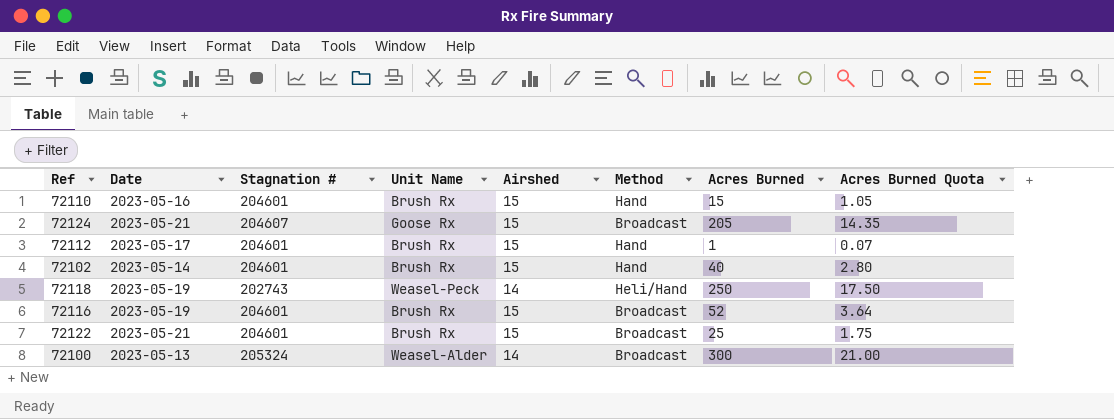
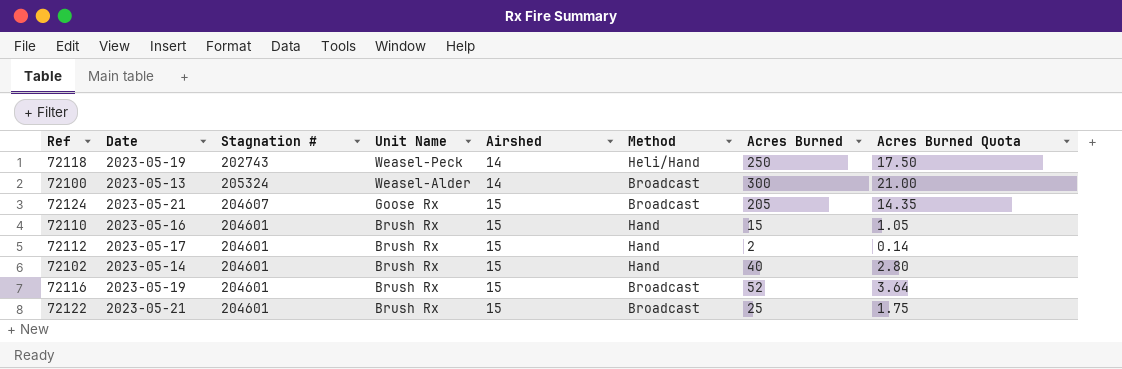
row order: none -> Unit Name descending
72112 | Acres Burned: 1 -> 2
72112 | Acres Burned Quota: 0.07 -> 0.14

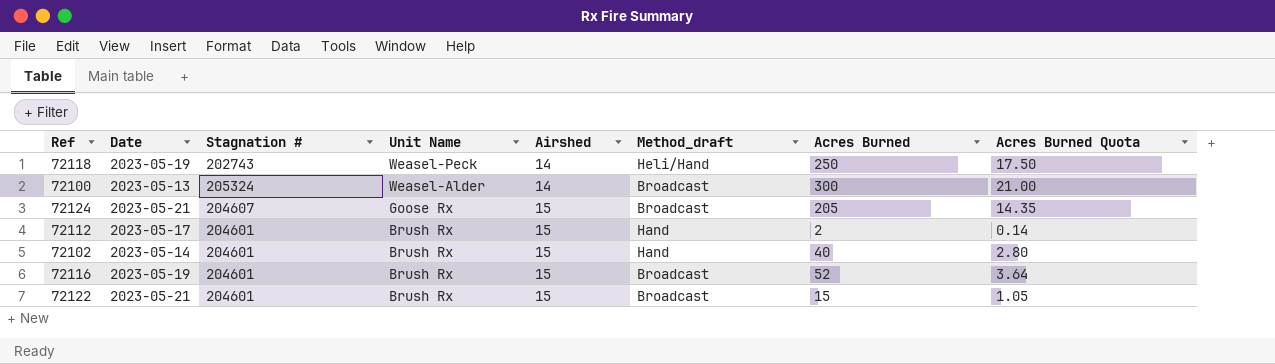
column name: Method -> Method_draft
row 72110: 2023-05-16 | 204601 | Brush Rx | 15 | Hand | 15 | 1.05 -> none
72122 | Acres Burned: 25 -> 15
72122 | Acres Burned Quota: 1.75 -> 1.05

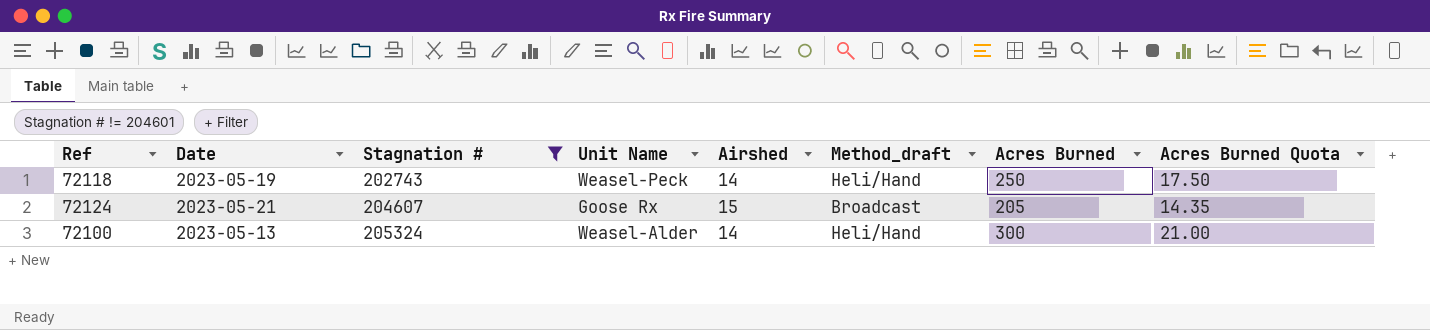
filter: none -> Stagnation # != 204601
row order: Unit Name descending -> Stagnation # ascending
72100 | Method_draft: Broadcast -> Heli/Hand

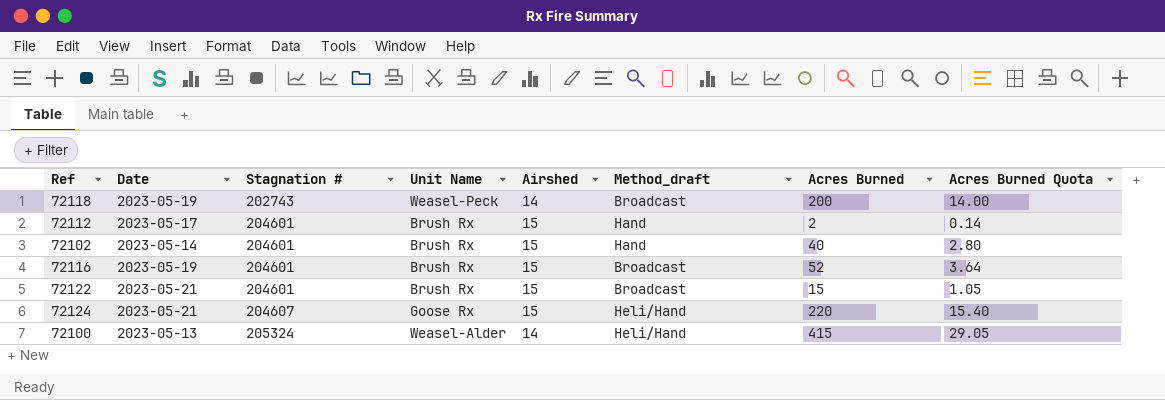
filter: Stagnation # != 204601 -> none
72118 | Method_draft: Heli/Hand -> Broadcast
72118 | Acres Burned: 250 -> 200
72118 | Acres Burned Quota: 17.50 -> 14.00
72124 | Method_draft: Broadcast -> Heli/Hand
72124 | Acres Burned: 205 -> 220
72124 | Acres Burned Quota: 14.35 -> 15.40
72100 | Acres Burned: 300 -> 415
72100 | Acres Burned Quota: 21.00 -> 29.05

